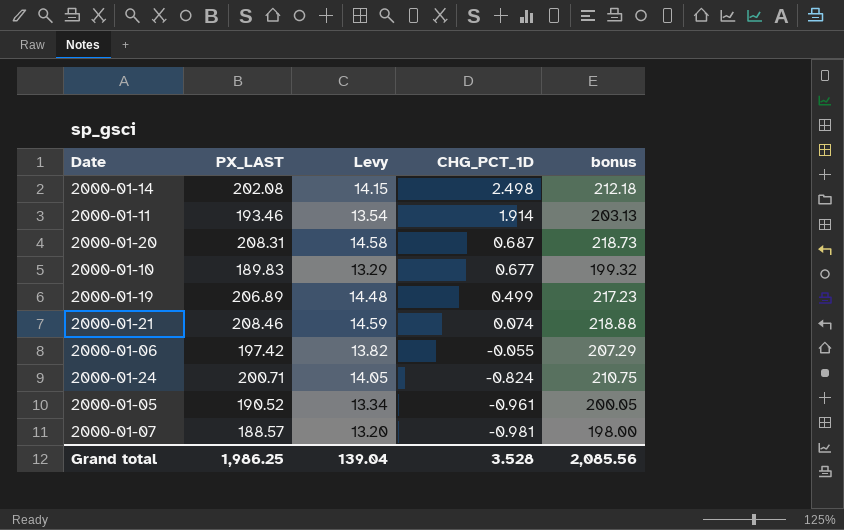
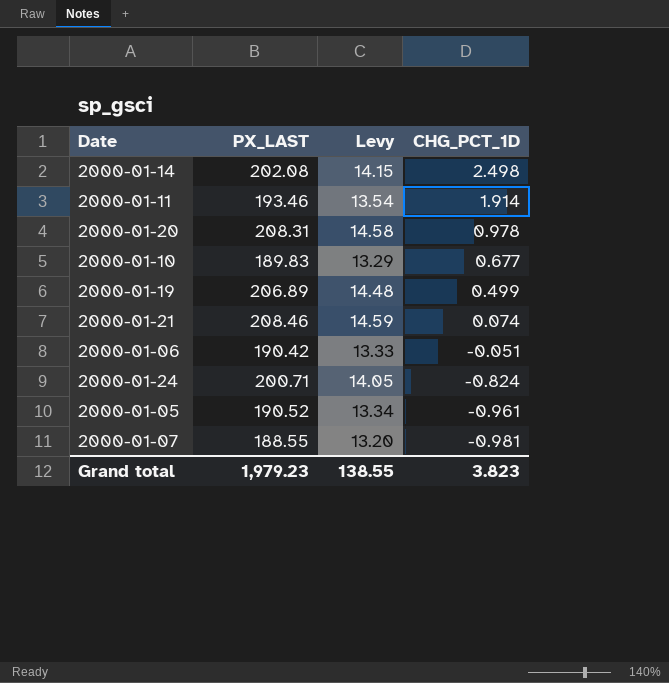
column bonus | formula: [PX_LAST] * 1.05 -> none
2000-01-20 | CHG_PCT_1D: 0.687 -> 0.978
2000-01-06 | PX_LAST: 197.42 -> 190.42
2000-01-06 | Levy: 13.82 -> 13.33
2000-01-06 | CHG_PCT_1D: -0.055 -> -0.051
2000-01-07 | PX_LAST: 188.57 -> 188.55
Grand total | PX_LAST: 1,986.25 -> 1,979.23
Grand total | Levy: 139.04 -> 138.55
Grand total | CHG_PCT_1D: 3.528 -> 3.823

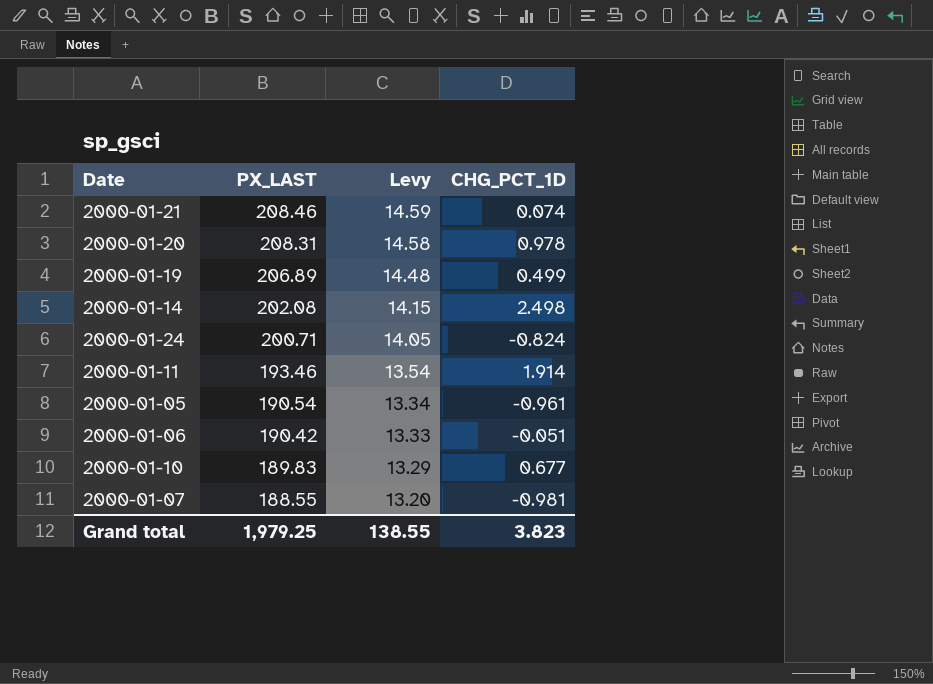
row order: CHG_PCT_1D descending -> PX_LAST descending
2000-01-05 | PX_LAST: 190.52 -> 190.54
Grand total | PX_LAST: 1,979.23 -> 1,979.25

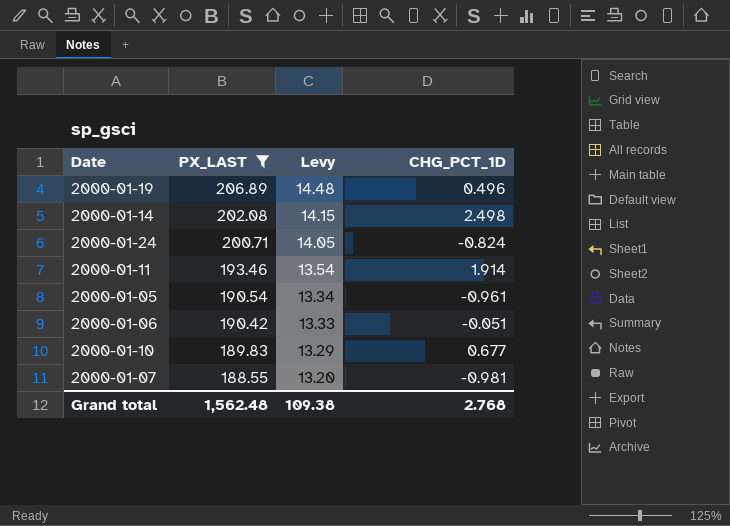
filter: none -> PX_LAST <= 206.89
2000-01-19 | CHG_PCT_1D: 0.499 -> 0.496
Grand total | PX_LAST: 1,979.25 -> 1,562.48
Grand total | Levy: 138.55 -> 109.38
Grand total | CHG_PCT_1D: 3.823 -> 2.768

